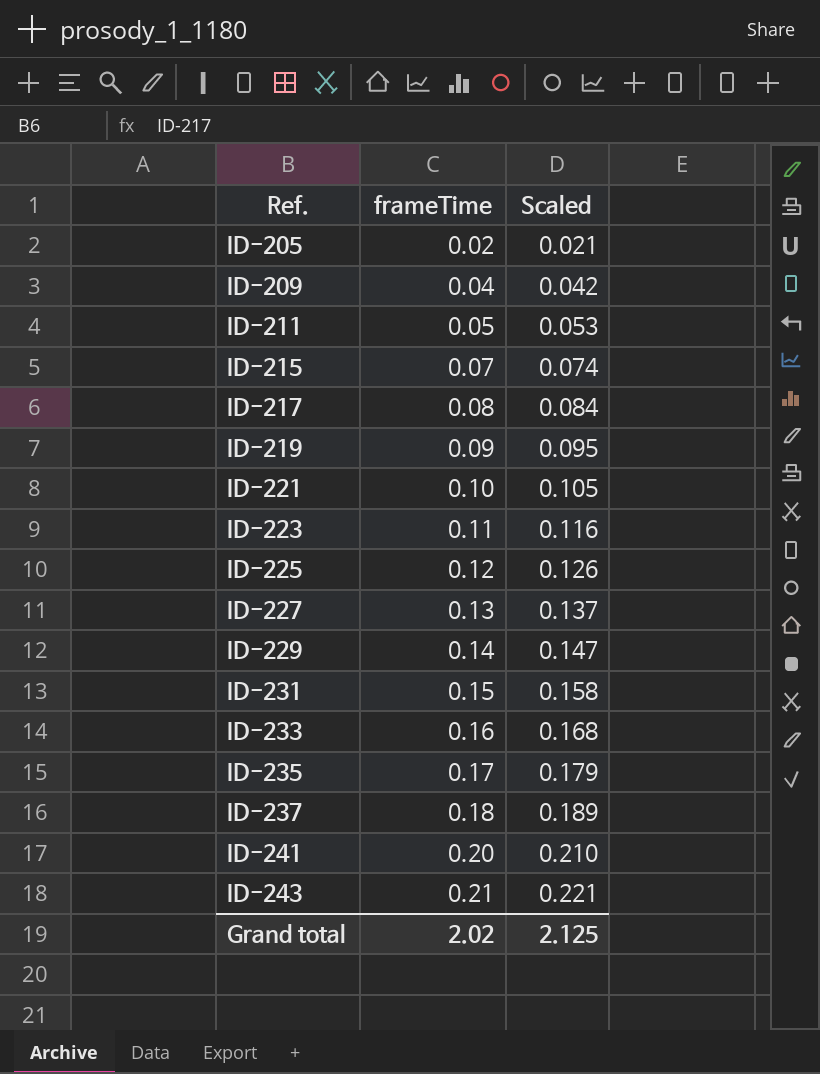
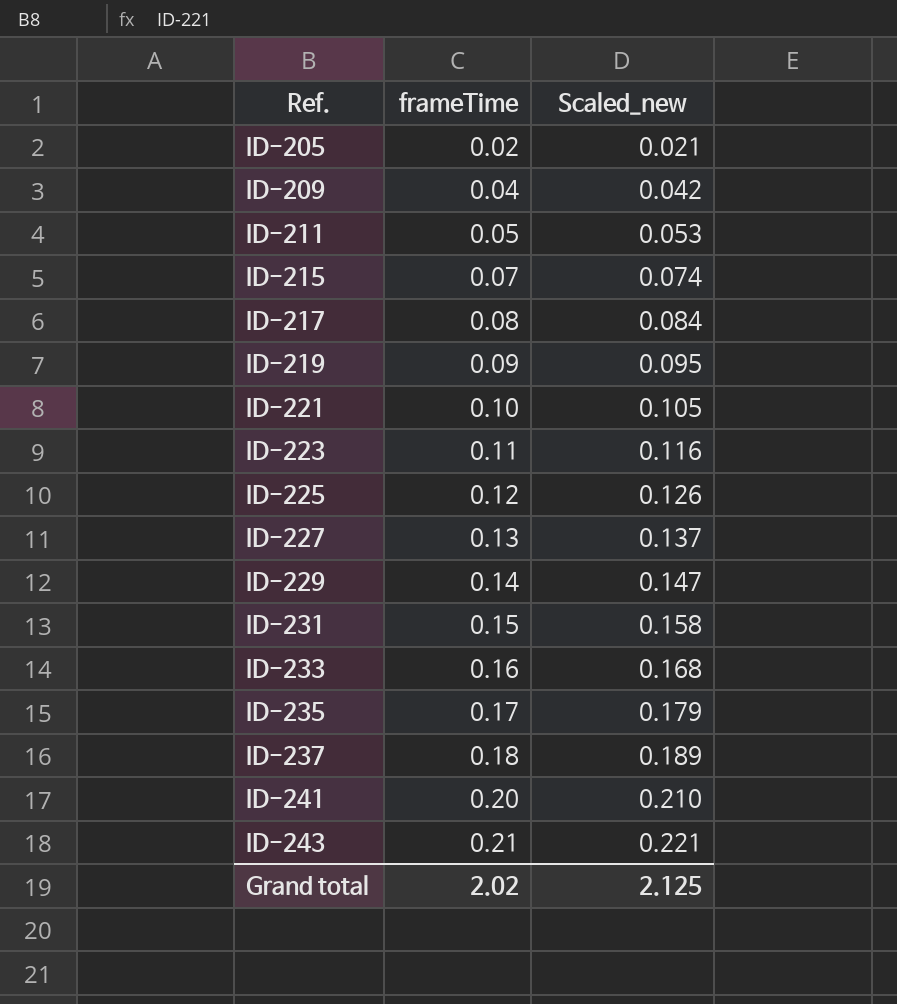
column name: Scaled -> Scaled_new

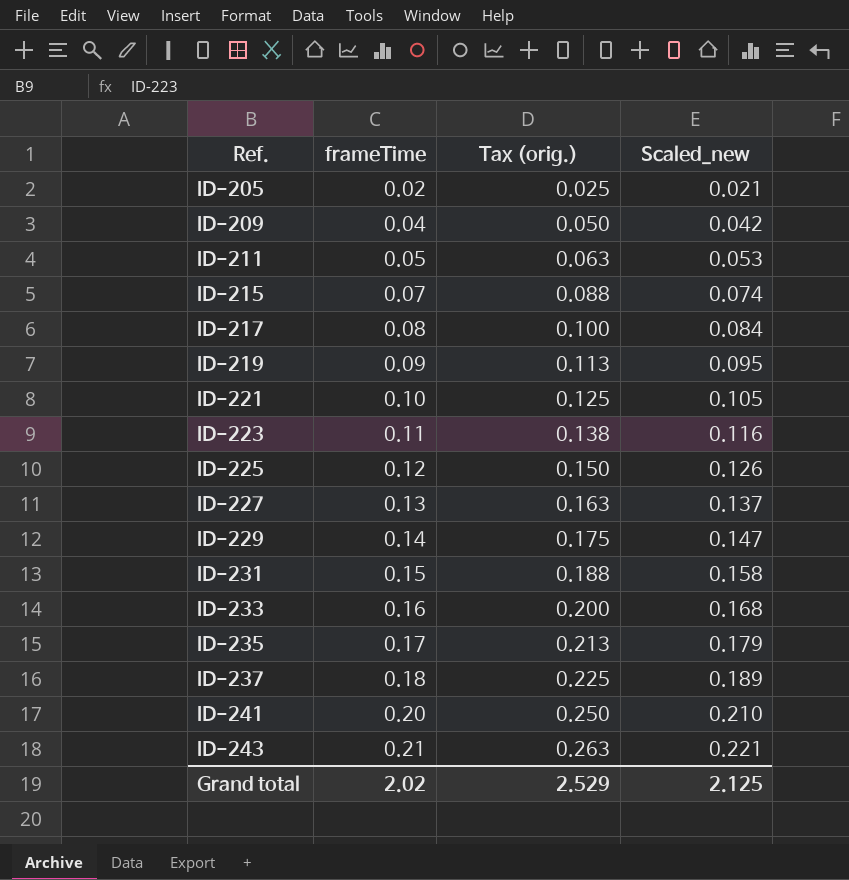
column Tax (orig.) | formula: none -> [frameTime] * 1.25

